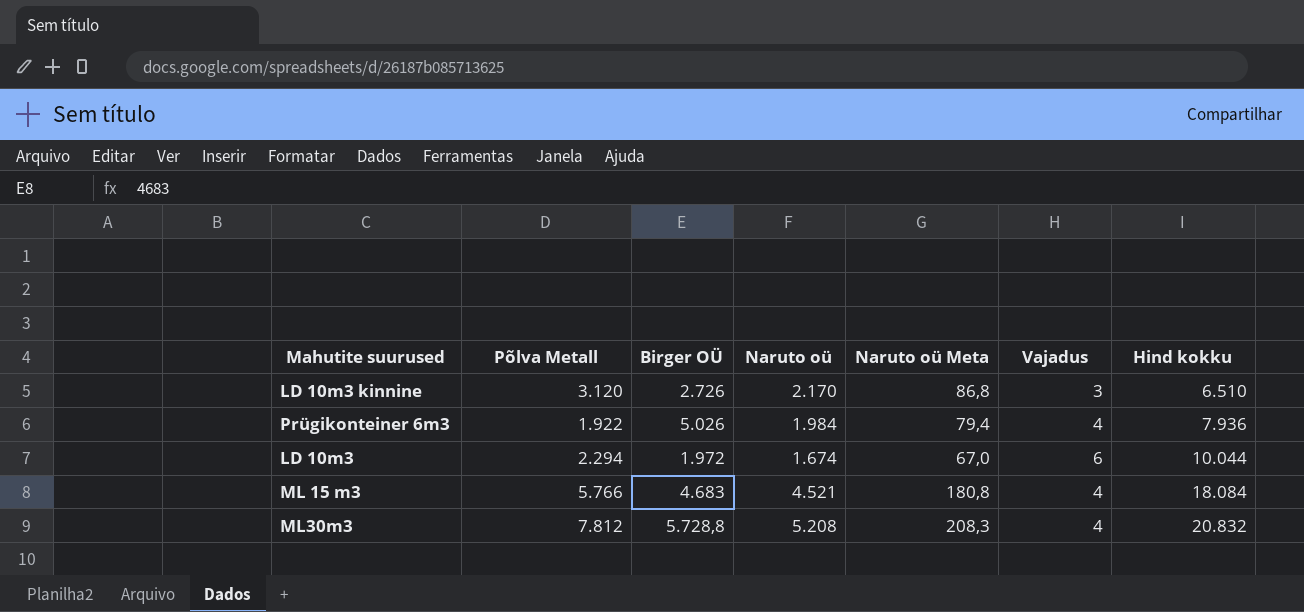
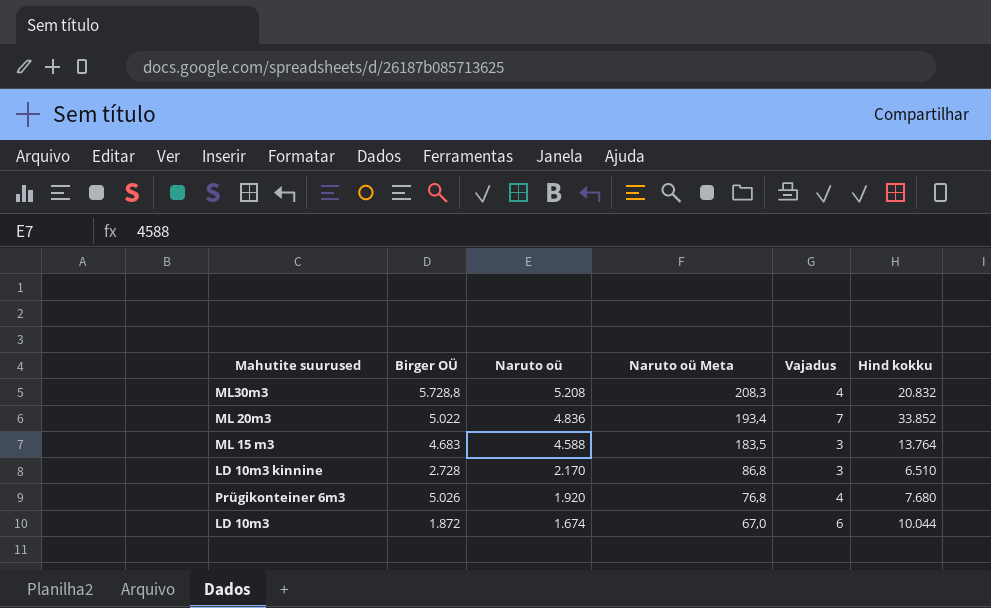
row order: Hind kokku ascending -> Naruto oü descending
column Põlva Metall | position: 2 -> none
row ML 20m3: none -> 5.022 | 4.836 | 193,4 | 7 | 33.852
ML 15 m3 | Naruto oü: 4.521 -> 4.588
ML 15 m3 | Naruto oü Meta: 180,8 -> 183,5
ML 15 m3 | Vajadus: 4 -> 3
ML 15 m3 | Hind kokku: 18.084 -> 13.764
LD 10m3 kinnine | Birger OÜ: 2.726 -> 2.728
Prügikonteiner 6m3 | Naruto oü: 1.984 -> 1.920
Prügikonteiner 6m3 | Naruto oü Meta: 79,4 -> 76,8
Prügikonteiner 6m3 | Hind kokku: 7.936 -> 7.680
LD 10m3 | Birger OÜ: 1.972 -> 1.872

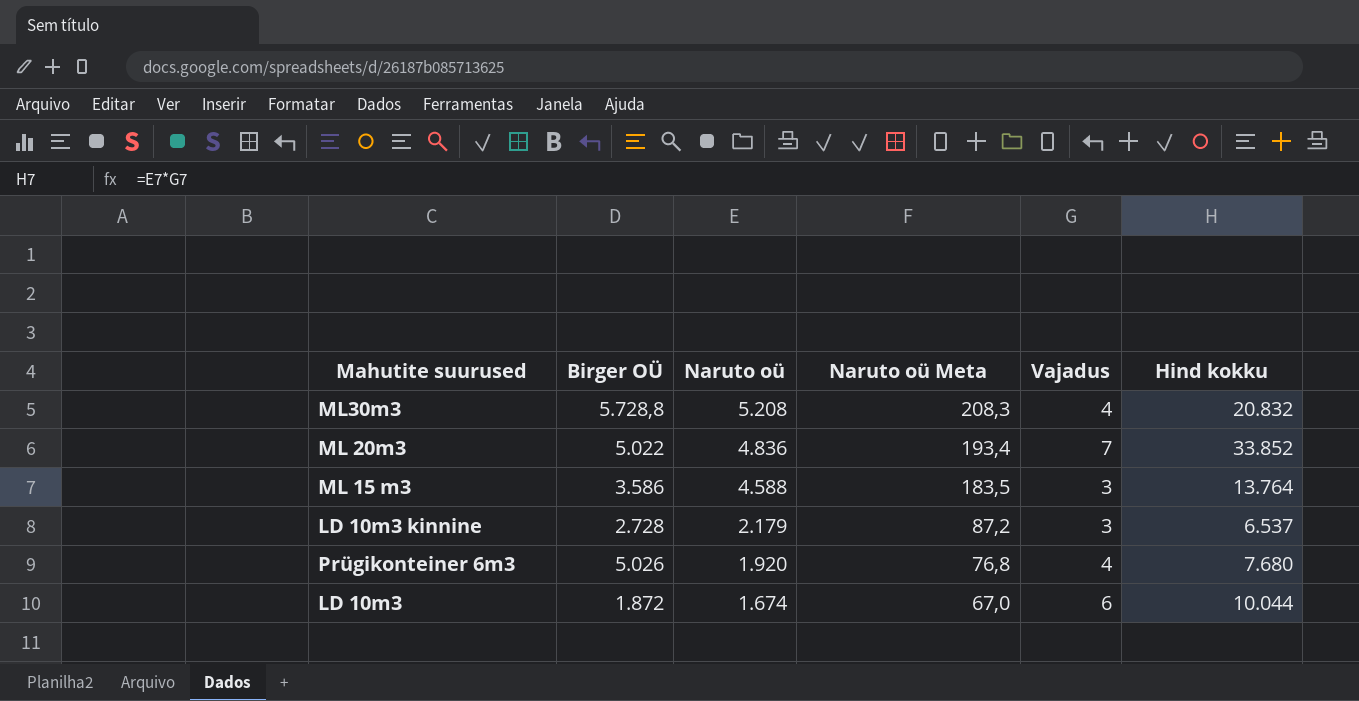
ML 15 m3 | Birger OÜ: 4.683 -> 3.586
LD 10m3 kinnine | Naruto oü: 2.170 -> 2.179
LD 10m3 kinnine | Naruto oü Meta: 86,8 -> 87,2
LD 10m3 kinnine | Hind kokku: 6.510 -> 6.537

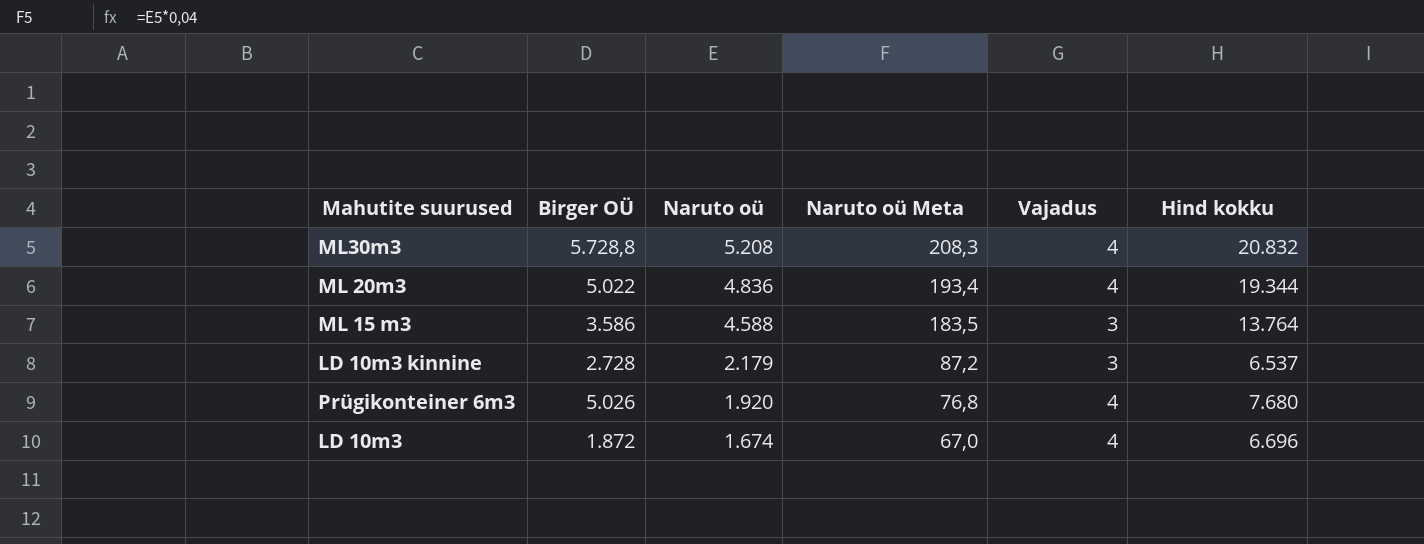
ML 20m3 | Vajadus: 7 -> 4
ML 20m3 | Hind kokku: 33.852 -> 19.344
LD 10m3 | Vajadus: 6 -> 4
LD 10m3 | Hind kokku: 10.044 -> 6.696

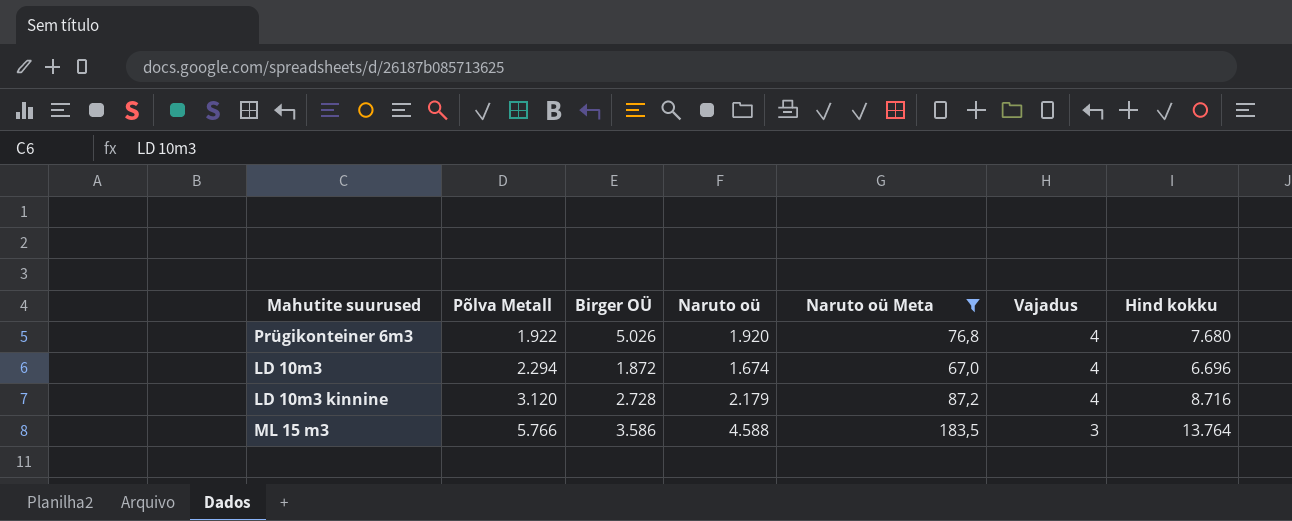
filter: none -> Naruto oü Meta <= 183,5
row order: Naruto oü descending -> Põlva Metall ascending
column Põlva Metall | position: none -> 2
LD 10m3 kinnine | Vajadus: 3 -> 4
LD 10m3 kinnine | Hind kokku: 6.537 -> 8.716

